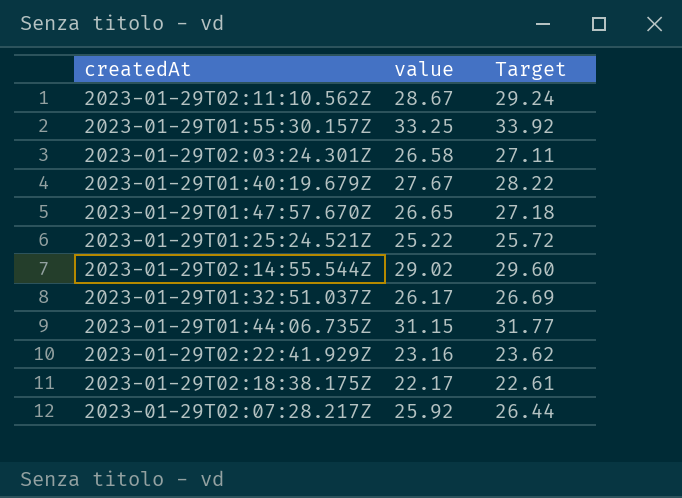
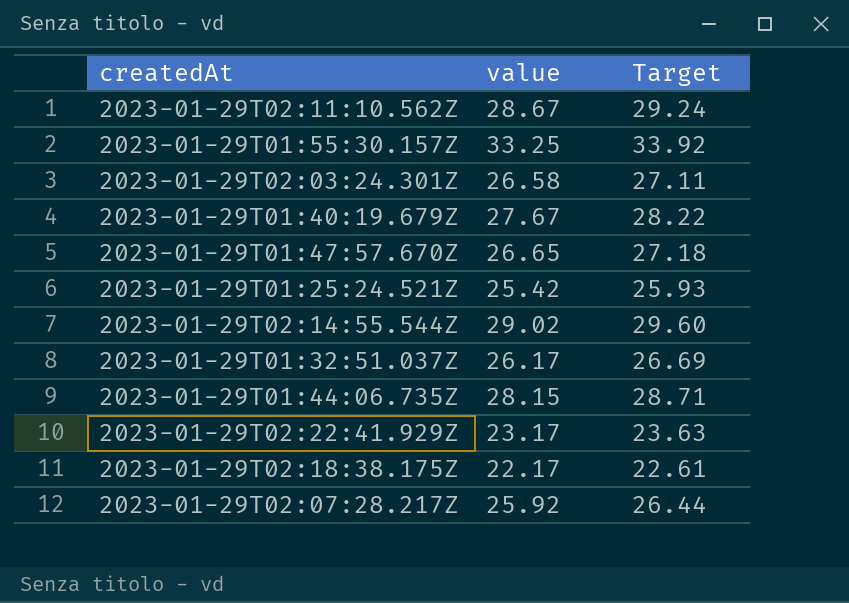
2023-01-29T01:25:24.521Z | value: 25.22 -> 25.42
2023-01-29T01:25:24.521Z | Target: 25.72 -> 25.93
2023-01-29T01:44:06.735Z | value: 31.15 -> 28.15
2023-01-29T01:44:06.735Z | Target: 31.77 -> 28.71
2023-01-29T02:22:41.929Z | value: 23.16 -> 23.17
2023-01-29T02:22:41.929Z | Target: 23.62 -> 23.63

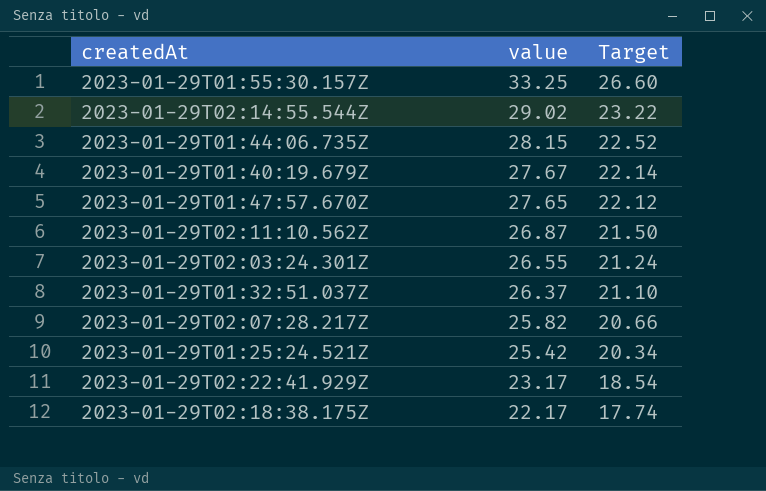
row order: none -> value descending
column Target | formula: [value] * 1.02 -> [value] * 0.8
2023-01-29T01:47:57.670Z | value: 26.65 -> 27.65
2023-01-29T02:11:10.562Z | value: 28.67 -> 26.87
2023-01-29T02:03:24.301Z | value: 26.58 -> 26.55
2023-01-29T01:32:51.037Z | value: 26.17 -> 26.37
2023-01-29T02:07:28.217Z | value: 25.92 -> 25.82

